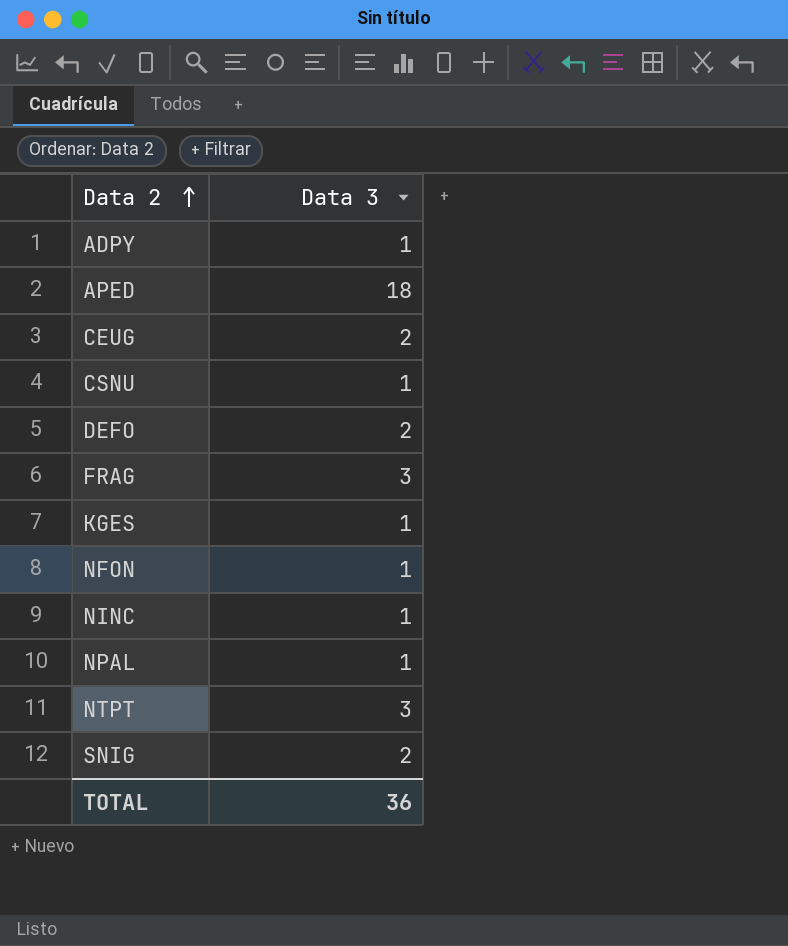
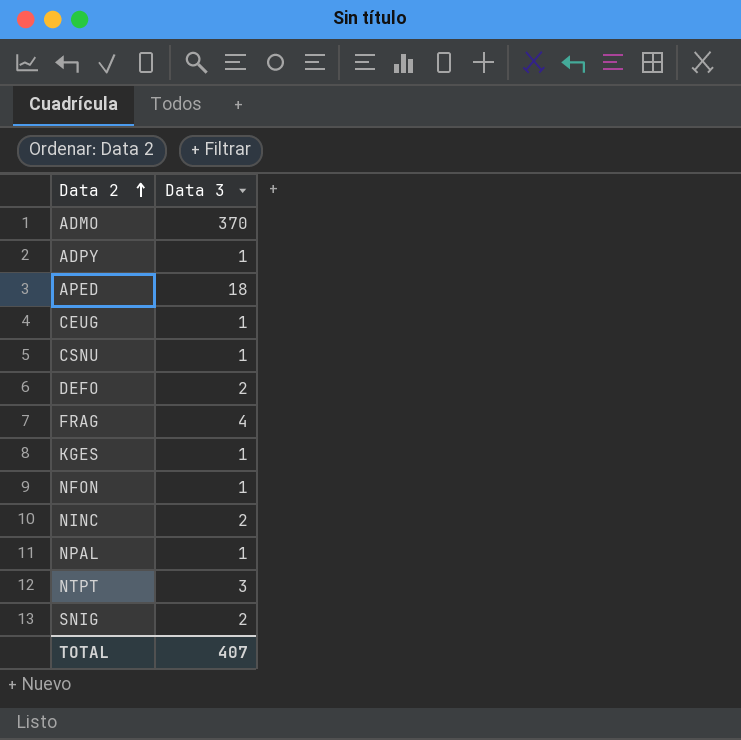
row ADMO: none -> 370
CEUG | Data 3: 2 -> 1
FRAG | Data 3: 3 -> 4
NINC | Data 3: 1 -> 2
TOTAL | Data 3: 36 -> 407

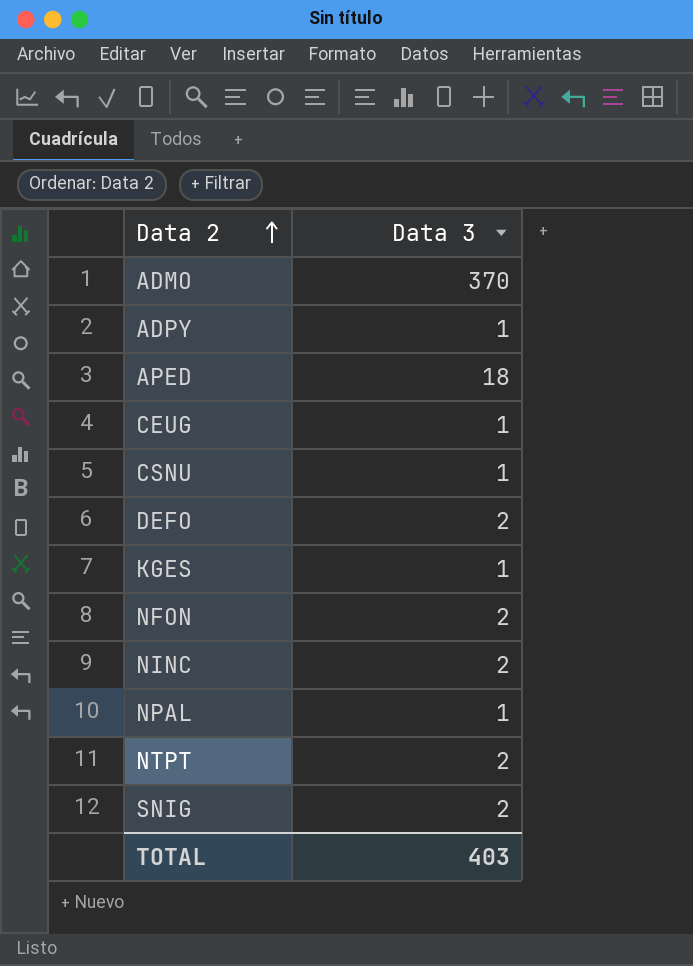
row FRAG: 4 -> none
NFON | Data 3: 1 -> 2
NTPT | Data 3: 3 -> 2
TOTAL | Data 3: 407 -> 403

